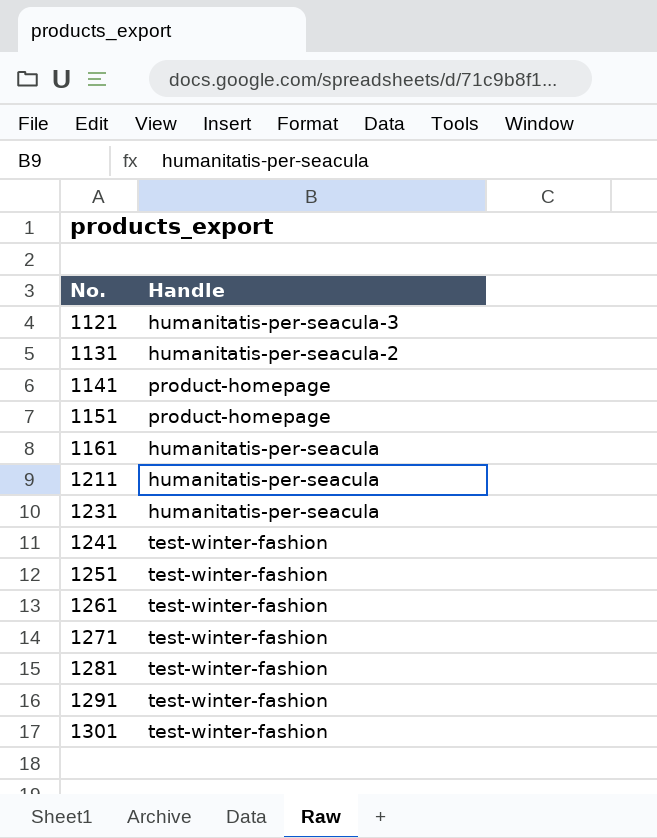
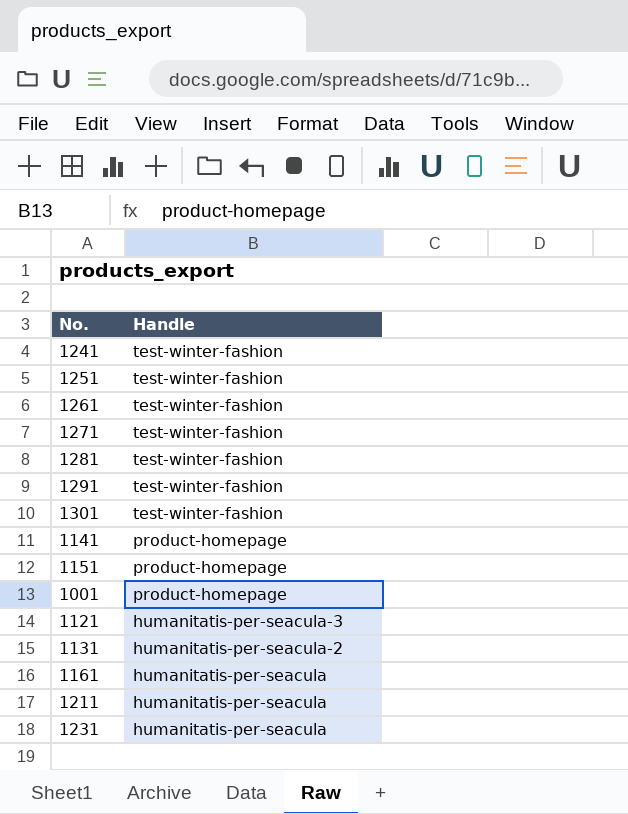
row order: No. ascending -> Handle descending
row 1001: none -> product-homepage

